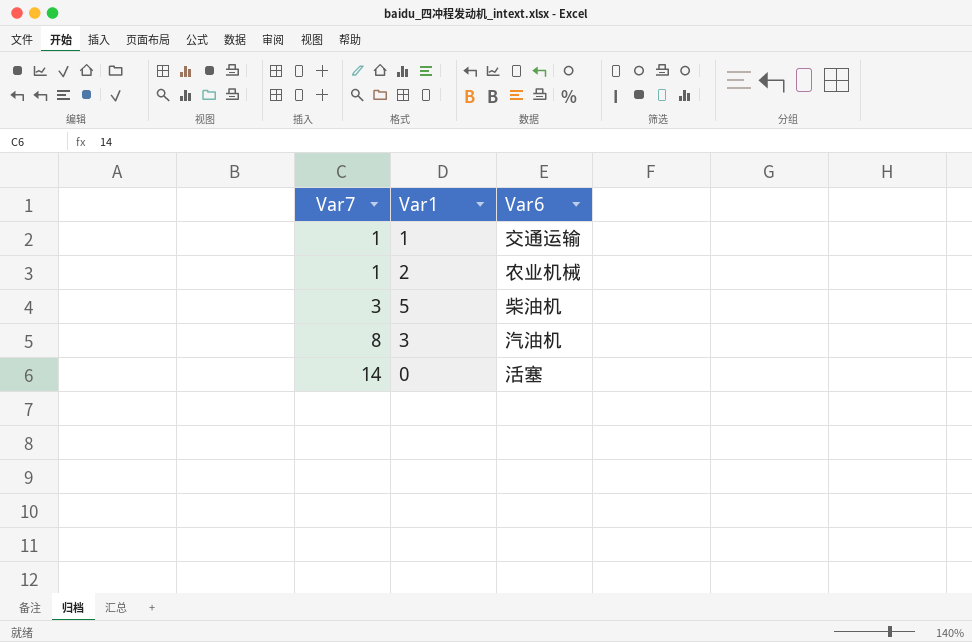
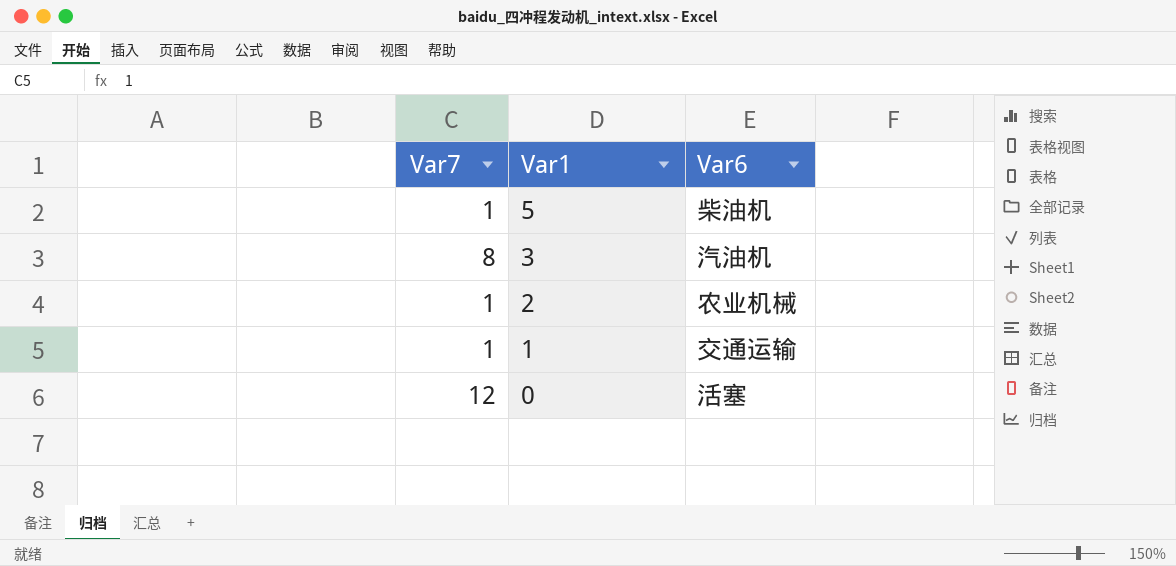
row order: Var7 ascending -> Var1 descending
5 | Var7: 3 -> 1
0 | Var7: 14 -> 12

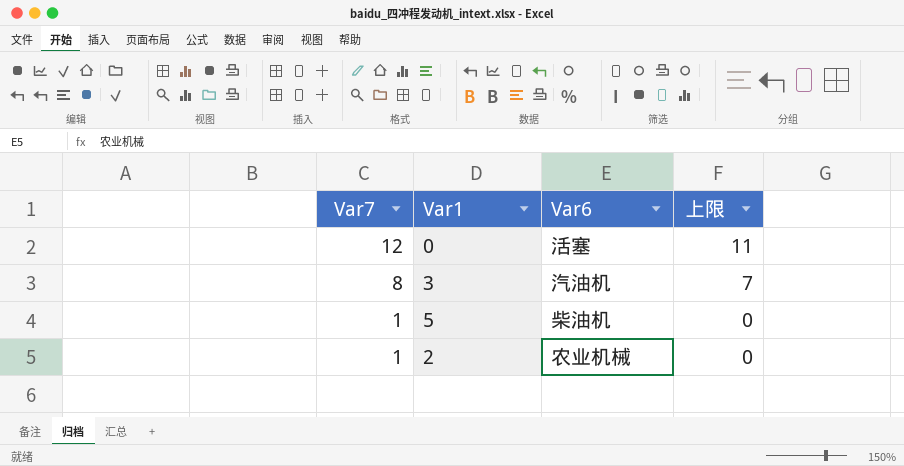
row order: Var1 descending -> Var7 descending
column 上限 | formula: none -> [Var7] - 1
row 1: 1 | 交通运输 -> none

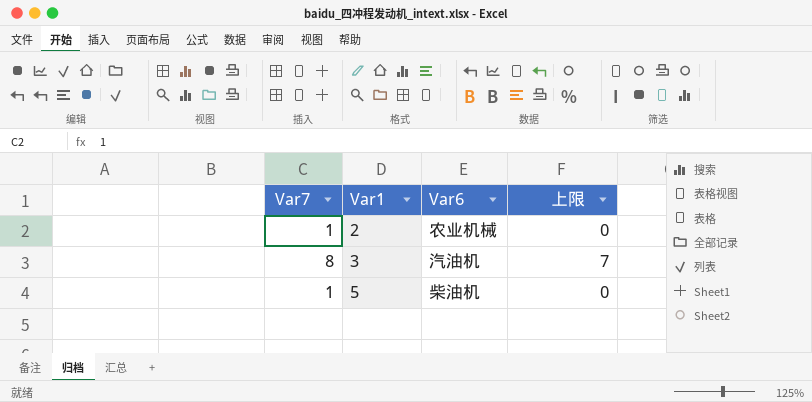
row order: Var7 descending -> Var1 ascending
row 0: 12 | 活塞 | 11 -> none

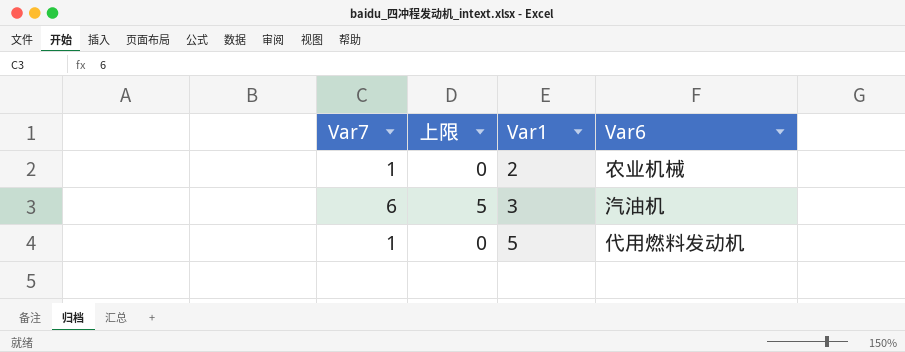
column 上限 | position: 4 -> 2
3 | Var7: 8 -> 6
3 | 上限: 7 -> 5
5 | Var6: 柴油机 -> 代用燃料发动机

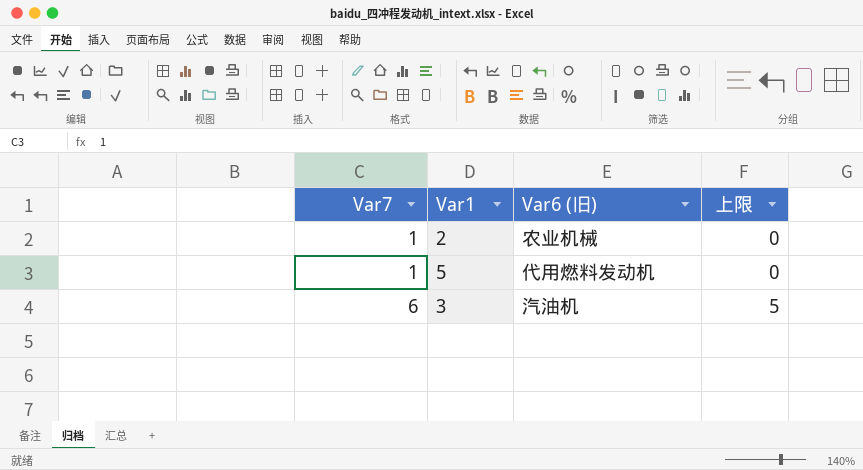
row order: Var1 ascending -> Var7 ascending
column name: Var6 -> Var6 (旧)
column 上限 | position: 2 -> 4

